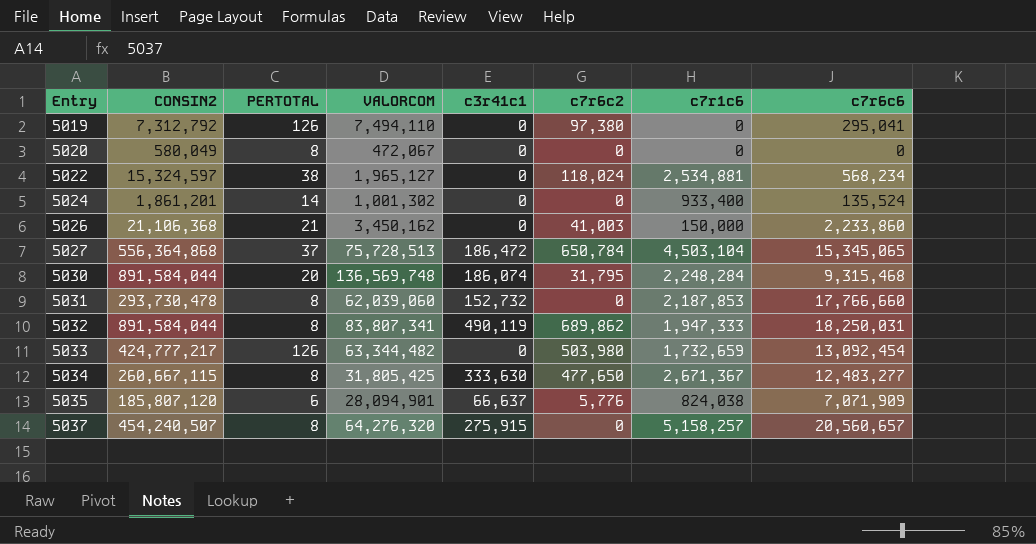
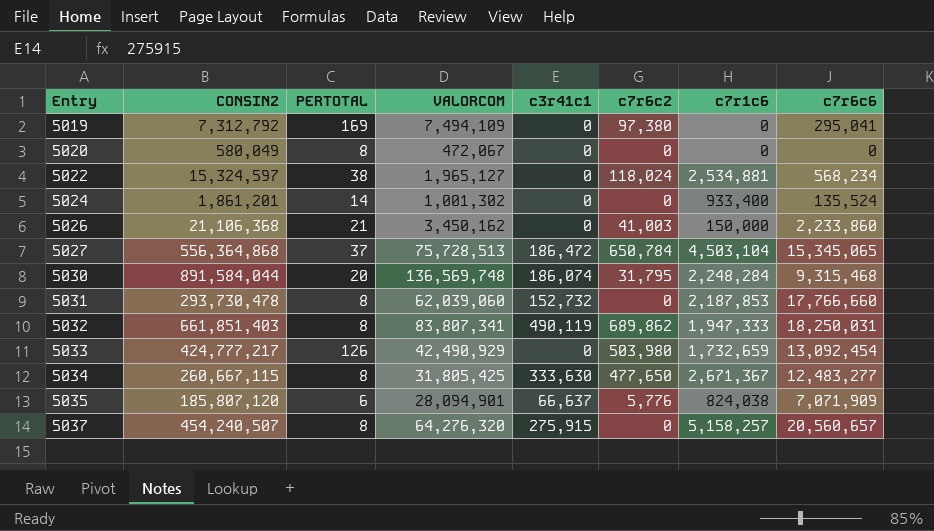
5019 | PERTOTAL: 126 -> 169
5019 | VALORCOM: 7,494,110 -> 7,494,109
5032 | CONSIN2: 891,584,044 -> 661,851,403
5033 | VALORCOM: 63,344,482 -> 42,490,929

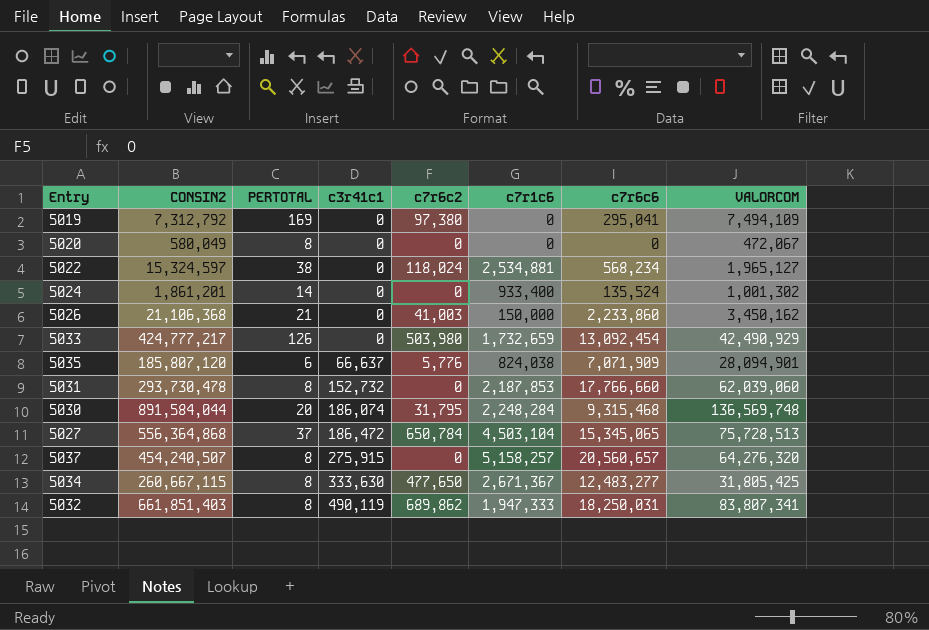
row order: Entry ascending -> c3r41c1 ascending
column VALORCOM | position: 4 -> 8

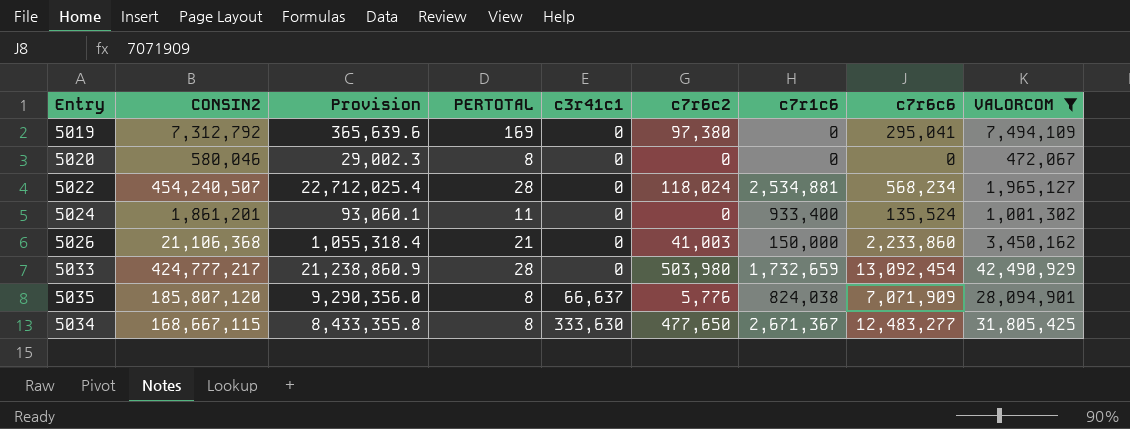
filter: none -> VALORCOM <= 42,490,929
column Provision | formula: none -> [CONSIN2] * 0.05
5020 | CONSIN2: 580,049 -> 580,046
5022 | CONSIN2: 15,324,597 -> 454,240,507
5022 | PERTOTAL: 38 -> 28
5024 | PERTOTAL: 14 -> 11
5033 | PERTOTAL: 126 -> 28
5035 | PERTOTAL: 6 -> 8
5034 | CONSIN2: 260,667,115 -> 168,667,115

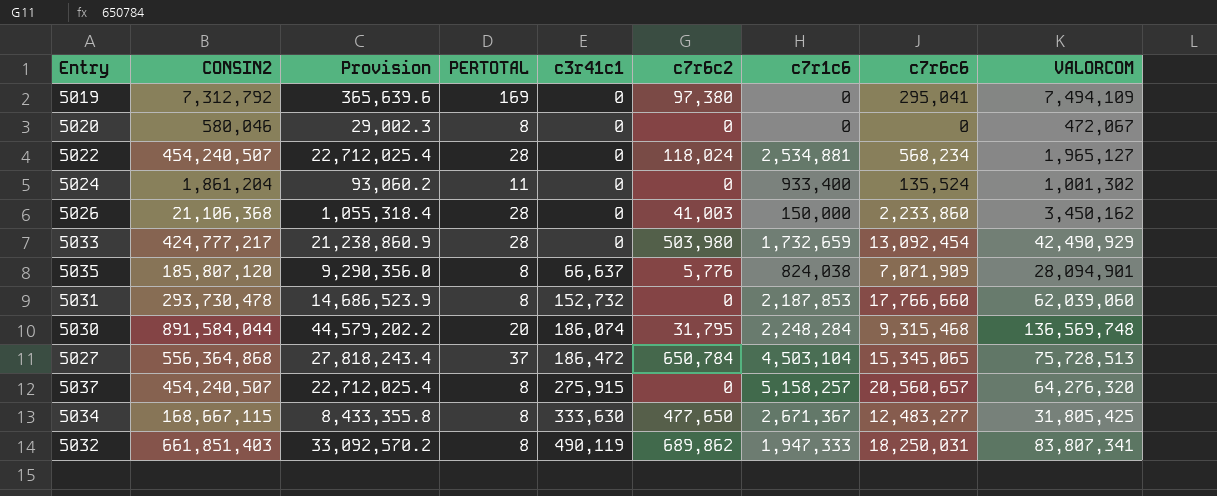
filter: VALORCOM <= 42,490,929 -> none
5024 | CONSIN2: 1,861,201 -> 1,861,204
5024 | Provision: 93,060.1 -> 93,060.2
5026 | PERTOTAL: 21 -> 28

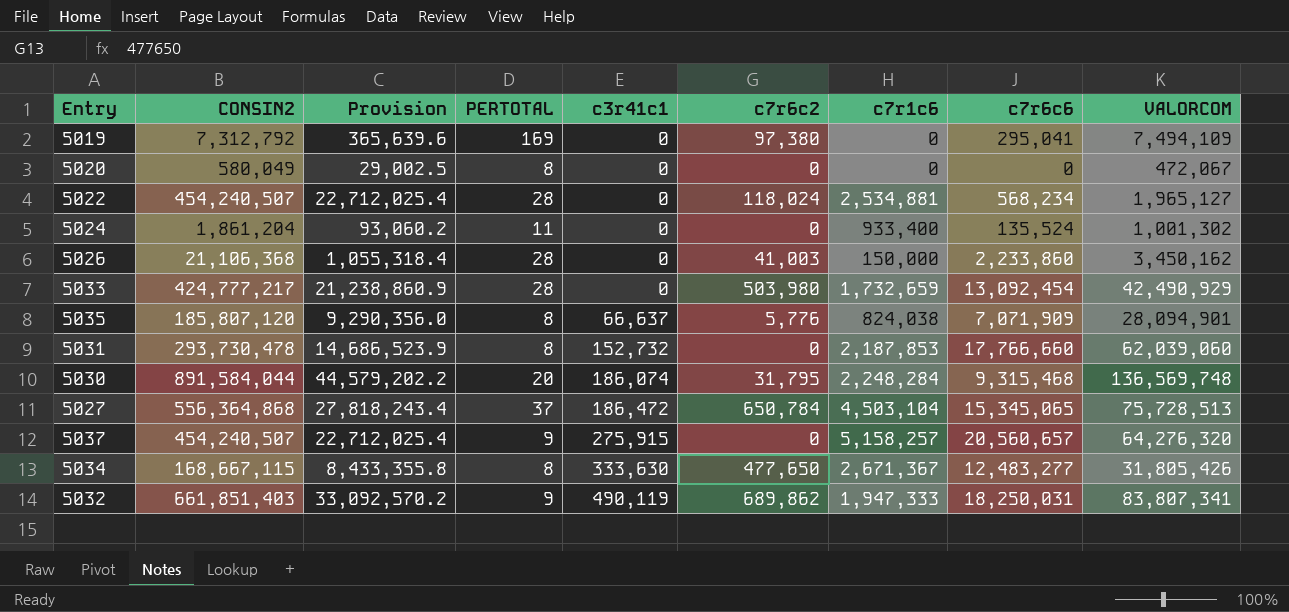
5020 | CONSIN2: 580,046 -> 580,049
5020 | Provision: 29,002.3 -> 29,002.5
5037 | PERTOTAL: 8 -> 9
5034 | VALORCOM: 31,805,425 -> 31,805,426
5032 | PERTOTAL: 8 -> 9

